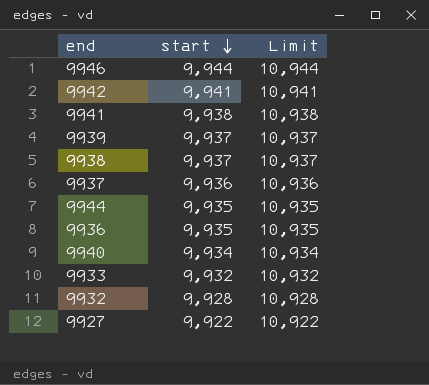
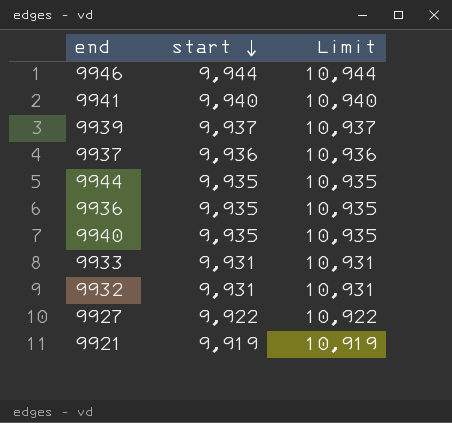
row 9942: 9,941 | 10,941 -> none
row 9938: 9,937 | 10,937 -> none
9941 | start: 9,938 -> 9,940
9941 | Limit: 10,938 -> 10,940
9940 | start: 9,934 -> 9,935
9940 | Limit: 10,934 -> 10,935
9933 | start: 9,932 -> 9,931
9933 | Limit: 10,932 -> 10,931
9932 | start: 9,928 -> 9,931
9932 | Limit: 10,928 -> 10,931
row 9921: none -> 9,919 | 10,919

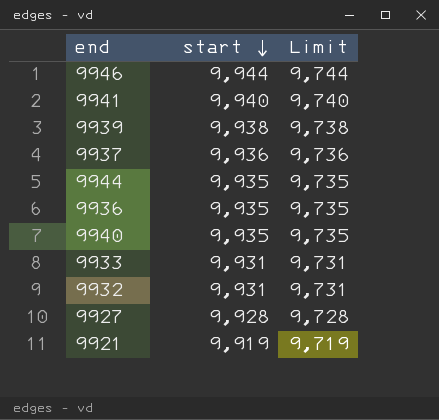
column Limit | formula: [start] + 1000 -> [start] - 200
9939 | start: 9,937 -> 9,938
9927 | start: 9,922 -> 9,928

